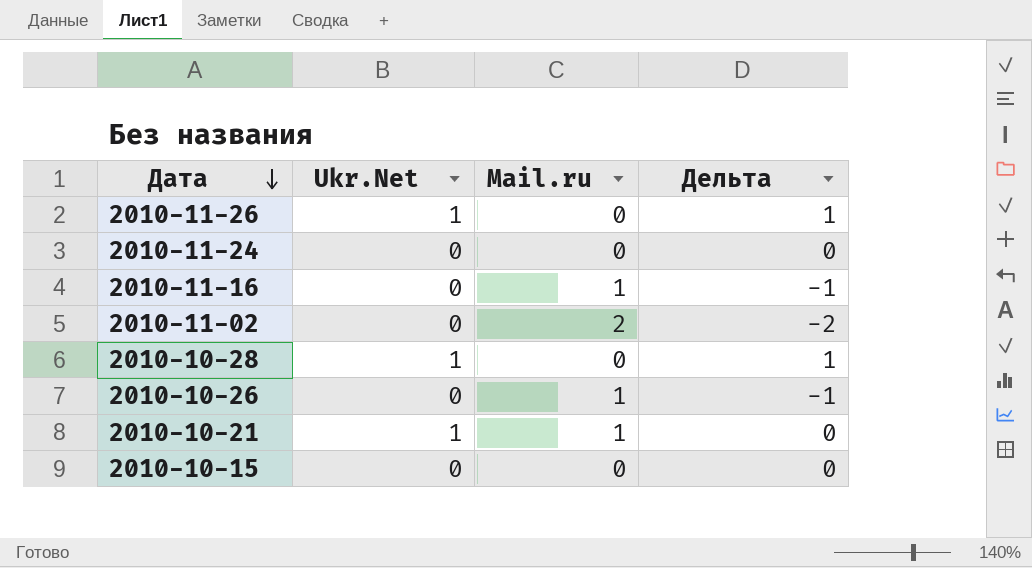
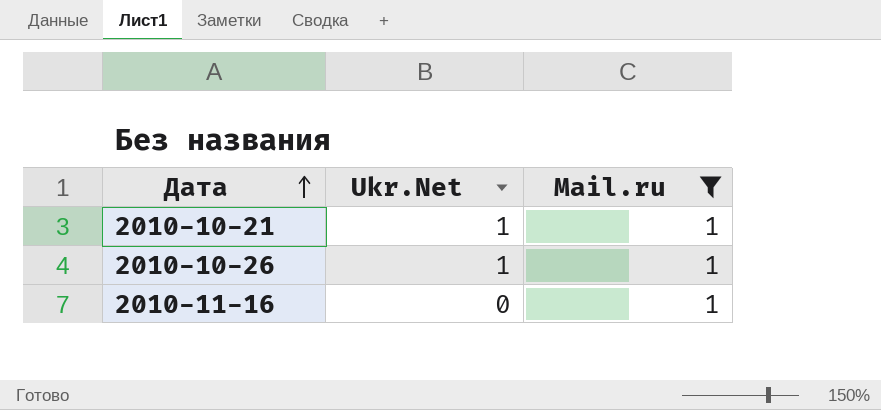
filter: none -> Mail.ru = 1
row order: Дата descending -> Дата ascending
column Дельта | formula: [Ukr.Net] - [Mail.ru] -> none
2010-10-26 | Ukr.Net: 0 -> 1

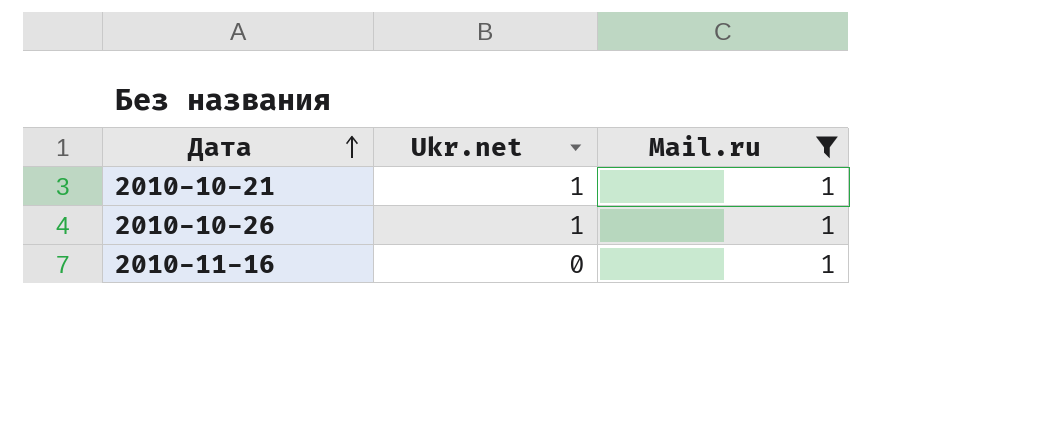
column name: Ukr.Net -> Ukr.net

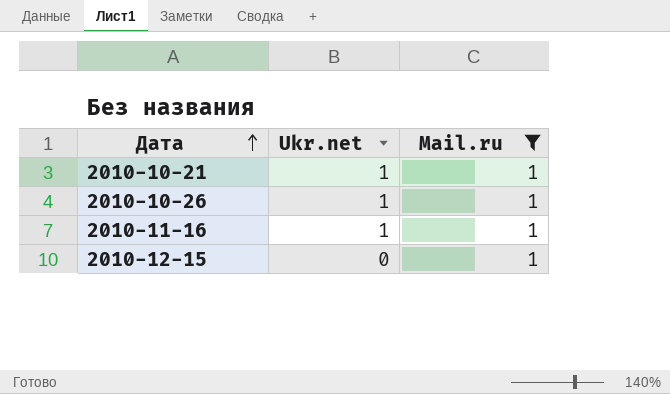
2010-11-16 | Ukr.net: 0 -> 1
row 2010-12-15: none -> 0 | 1

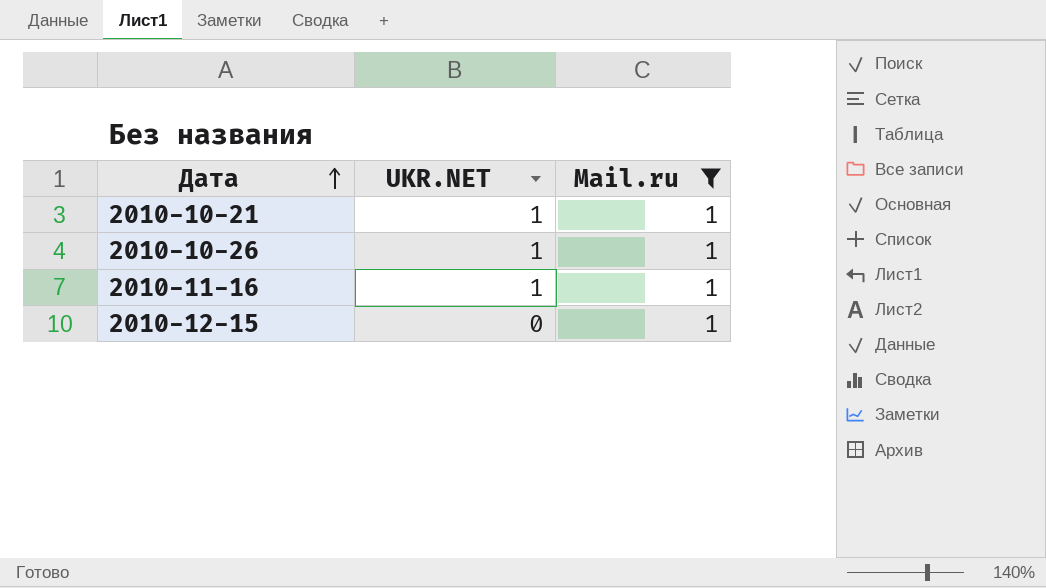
column name: Ukr.net -> UKR.NET

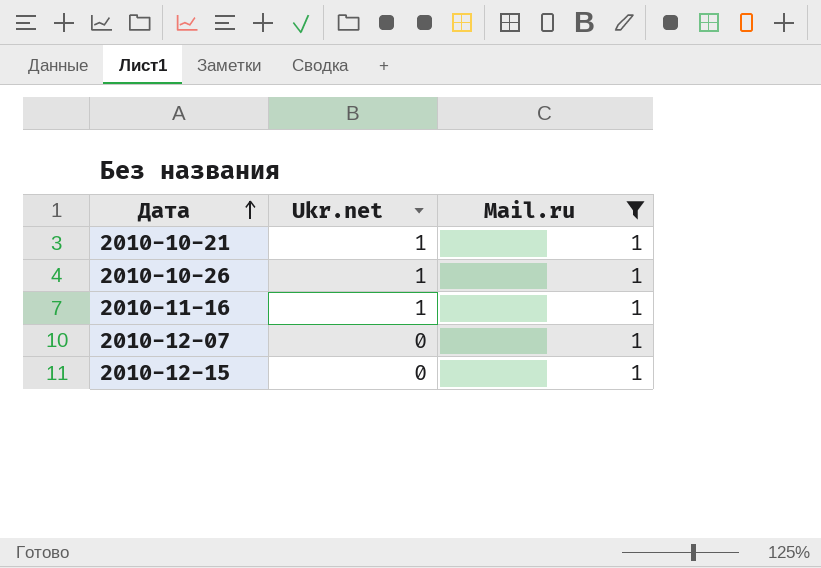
column name: UKR.NET -> Ukr.net
row 2010-12-07: none -> 0 | 1

